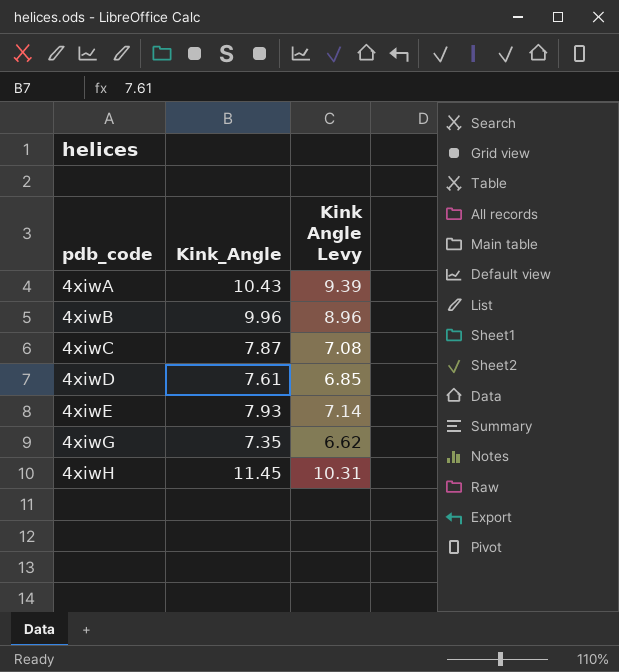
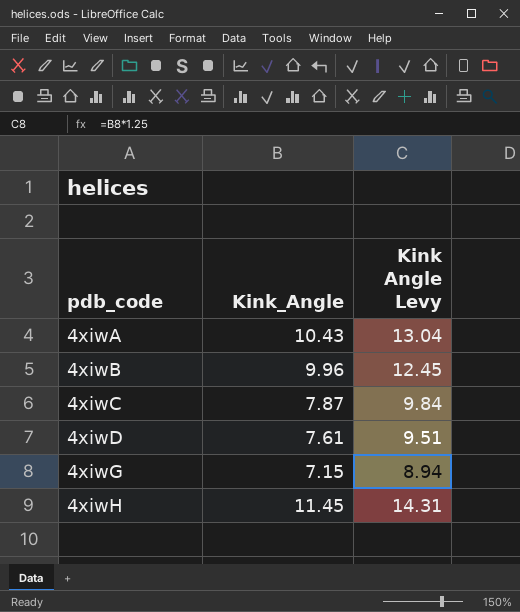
column Kink Angle Levy | formula: [Kink_Angle] * 0.9 -> [Kink_Angle] * 1.25
row 4xiwE: 7.93 | 7.14 -> none
4xiwG | Kink_Angle: 7.35 -> 7.15

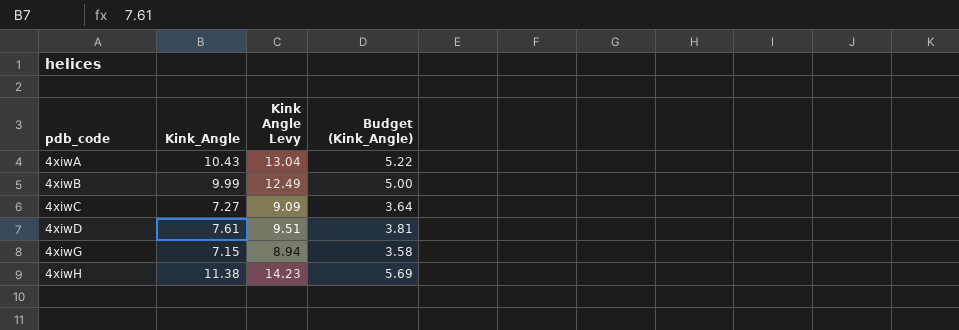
column Budget (Kink_Angle) | formula: none -> [Kink_Angle] * 0.5
4xiwB | Kink_Angle: 9.96 -> 9.99
4xiwB | Kink Angle Levy: 12.45 -> 12.49
4xiwC | Kink_Angle: 7.87 -> 7.27
4xiwC | Kink Angle Levy: 9.84 -> 9.09
4xiwH | Kink_Angle: 11.45 -> 11.38
4xiwH | Kink Angle Levy: 14.31 -> 14.23

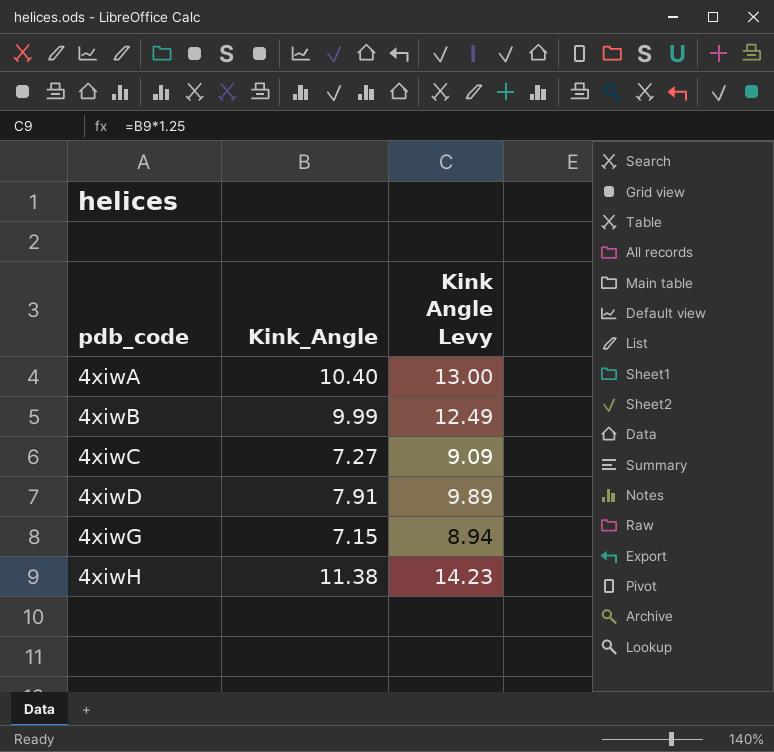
column Budget (Kink_Angle) | formula: [Kink_Angle] * 0.5 -> none
4xiwA | Kink_Angle: 10.43 -> 10.40
4xiwA | Kink Angle Levy: 13.04 -> 13.00
4xiwD | Kink_Angle: 7.61 -> 7.91
4xiwD | Kink Angle Levy: 9.51 -> 9.89

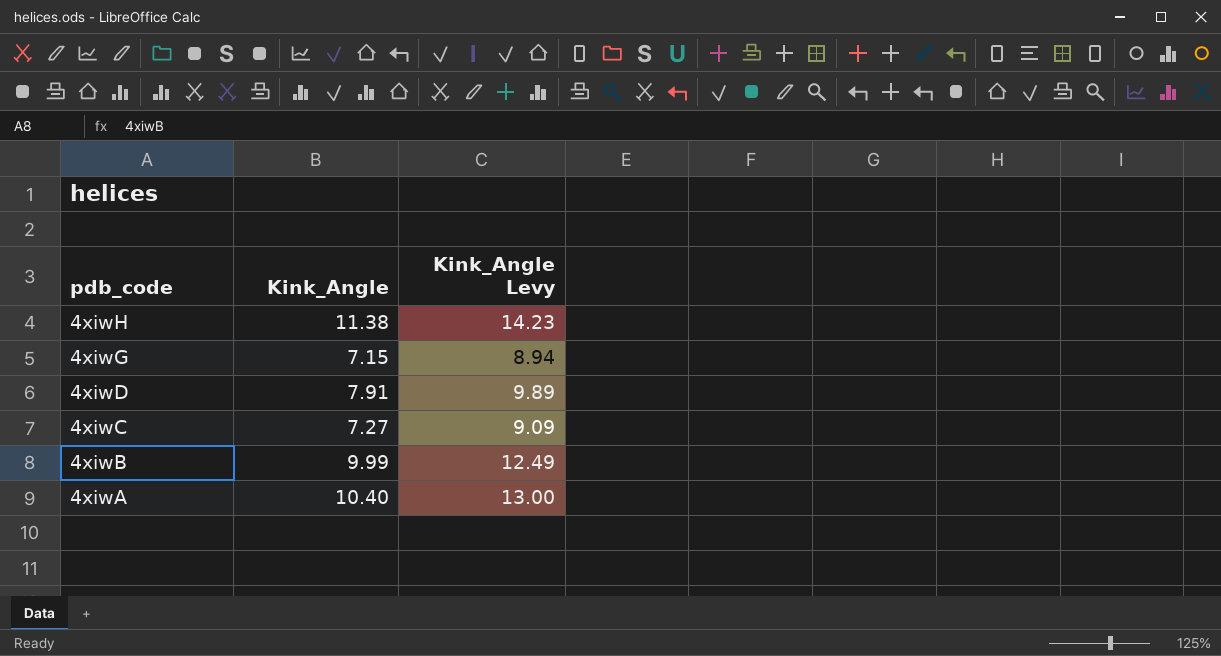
row order: pdb_code ascending -> pdb_code descending
column name: Kink Angle Levy -> Kink_Angle Levy

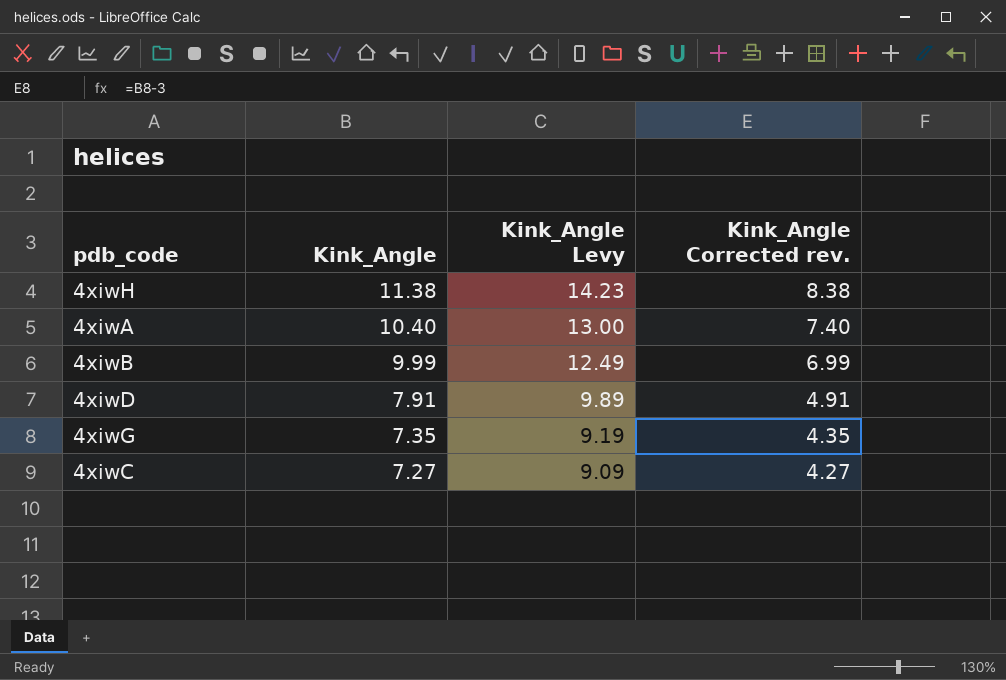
row order: pdb_code descending -> Kink_Angle descending
column Kink_Angle Corrected rev. | formula: none -> [Kink_Angle] - 3
4xiwG | Kink_Angle: 7.15 -> 7.35
4xiwG | Kink_Angle Levy: 8.94 -> 9.19

